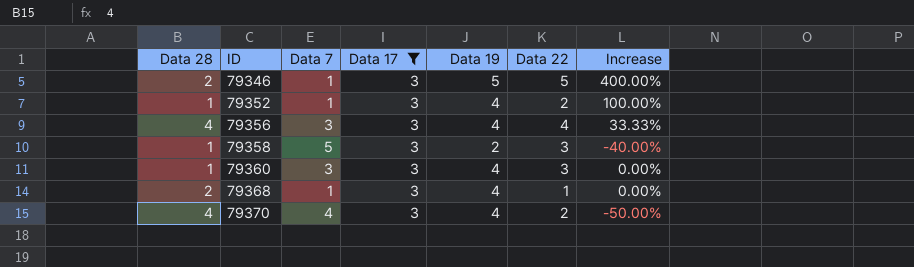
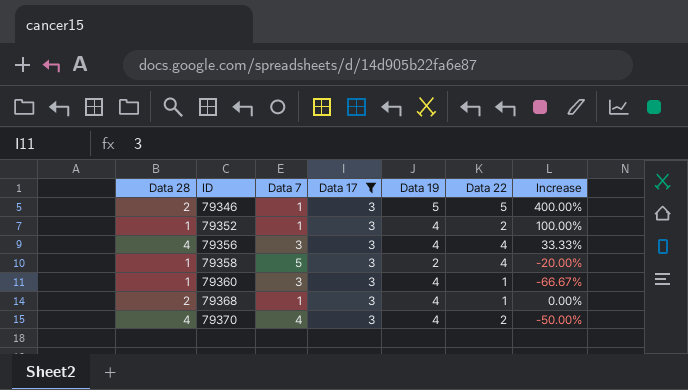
79358 | Data 22: 3 -> 4
79358 | Increase: -40.00% -> -20.00%
79360 | Data 22: 3 -> 1
79360 | Increase: 0.00% -> -66.67%

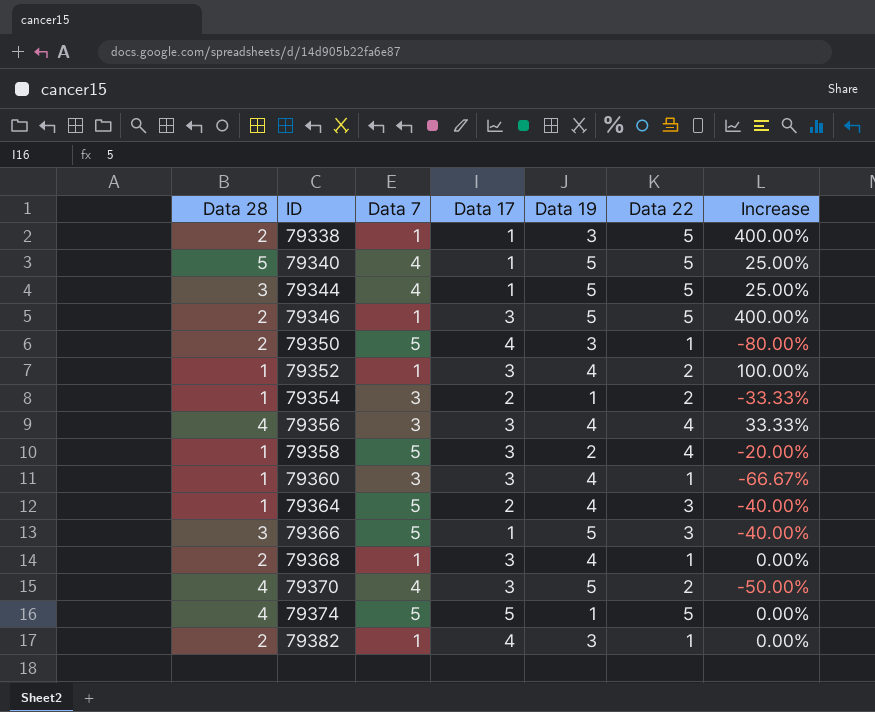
filter: Data 17 = 3 -> none
79370 | Data 19: 4 -> 5

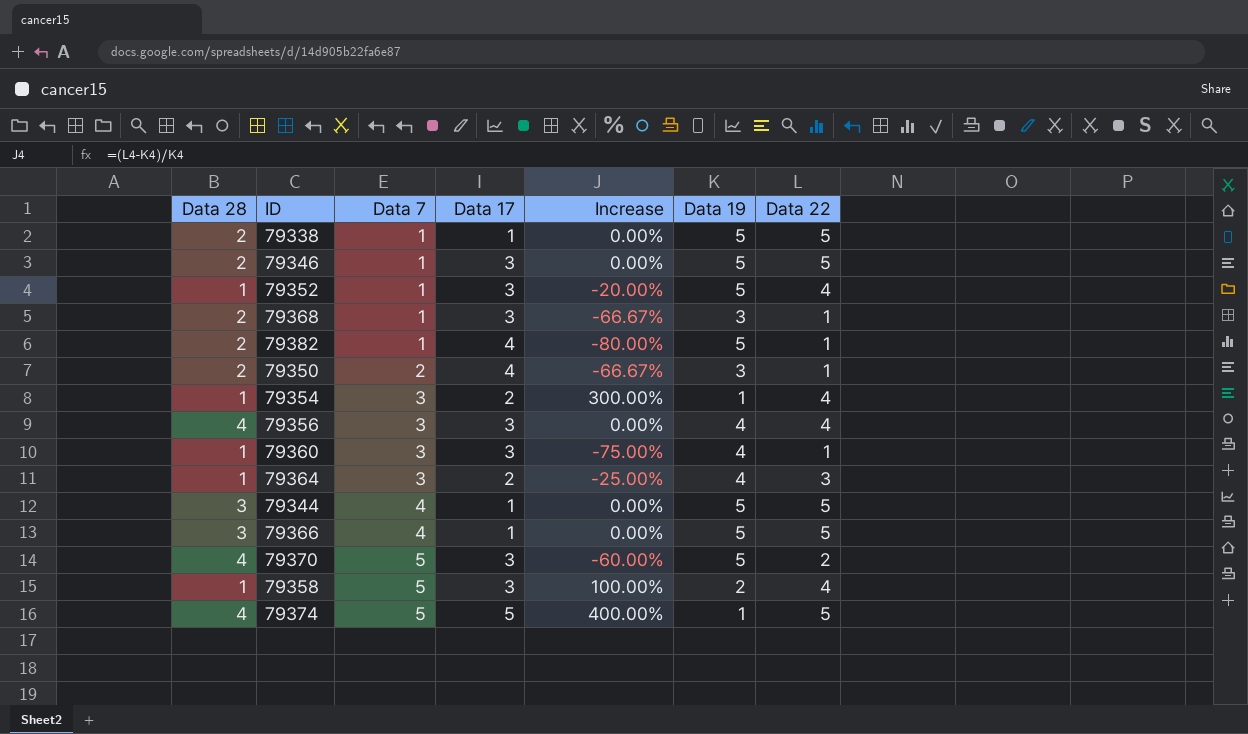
row order: ID ascending -> Data 7 ascending
column Increase | formula: ([Data 22] - [Data 7]) / [Data 7] -> ([Data 22] - [Data 19]) / [Data 19]
column Increase | position: 7 -> 5
row 79340: 5 | 4 | 1 | 5 | 5 | 25.00% -> none
79338 | Data 19: 3 -> 5
79352 | Data 19: 4 -> 5
79352 | Data 22: 2 -> 4
79368 | Data 19: 4 -> 3
79382 | Data 19: 3 -> 5
79350 | Data 7: 5 -> 2
79354 | Data 22: 2 -> 4
79364 | Data 7: 5 -> 3
79366 | Data 7: 5 -> 4
79366 | Data 22: 3 -> 5
79370 | Data 7: 4 -> 5

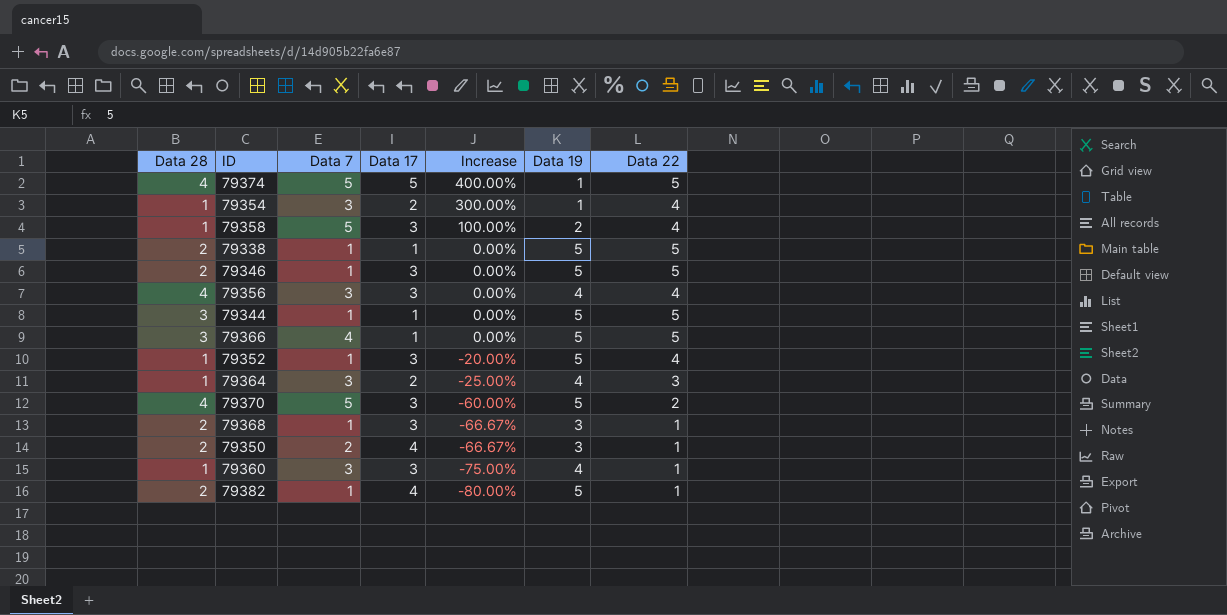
row order: Data 7 ascending -> Increase descending
79344 | Data 7: 4 -> 1

